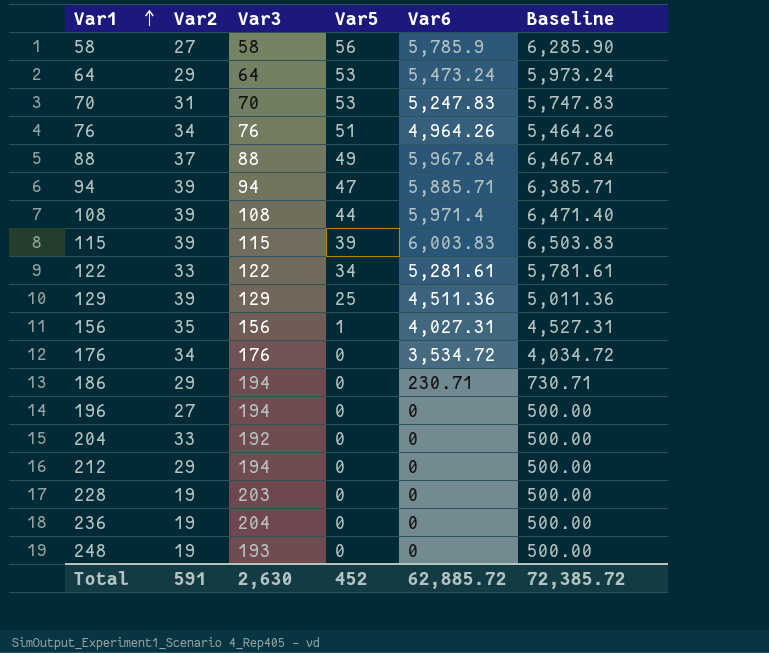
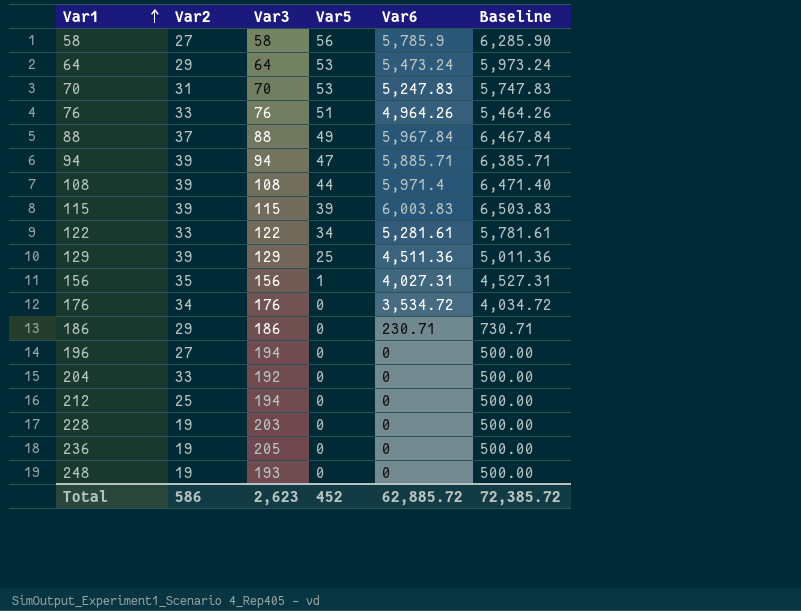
76 | Var2: 34 -> 33
186 | Var3: 194 -> 186
212 | Var2: 29 -> 25
236 | Var3: 204 -> 205
Total | Var2: 591 -> 586
Total | Var3: 2,630 -> 2,623

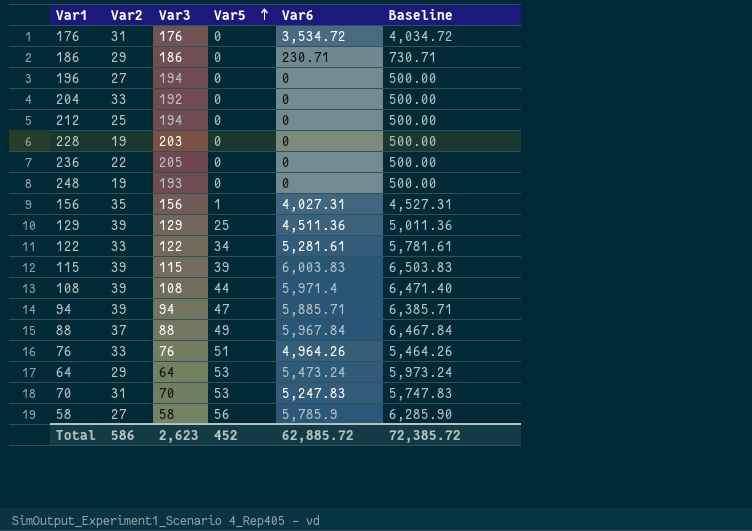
row order: Var1 ascending -> Var5 ascending
176 | Var2: 34 -> 31
236 | Var2: 19 -> 22

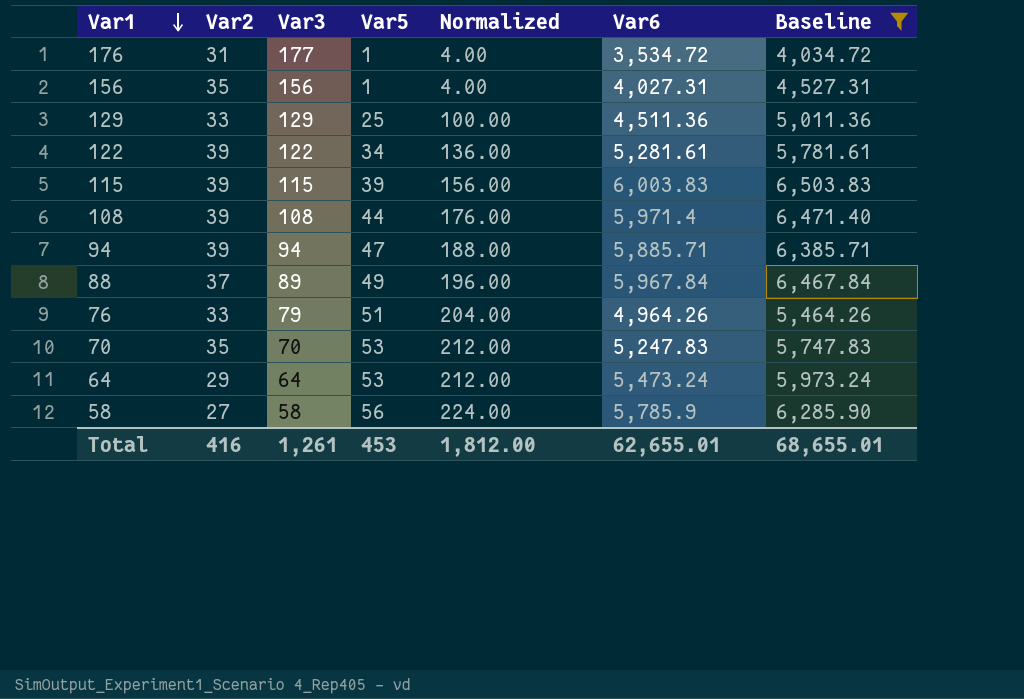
filter: none -> Baseline >= 4,034.72
row order: Var5 ascending -> Var1 descending
column Normalized | formula: none -> [Var5] * 4
176 | Var3: 176 -> 177
176 | Var5: 0 -> 1
129 | Var2: 39 -> 33
122 | Var2: 33 -> 39
88 | Var3: 88 -> 89
76 | Var3: 76 -> 79
70 | Var2: 31 -> 35
Total | Var2: 586 -> 416
Total | Var3: 2,623 -> 1,261
Total | Var5: 452 -> 453
Total | Var6: 62,885.72 -> 62,655.01
Total | Baseline: 72,385.72 -> 68,655.01

